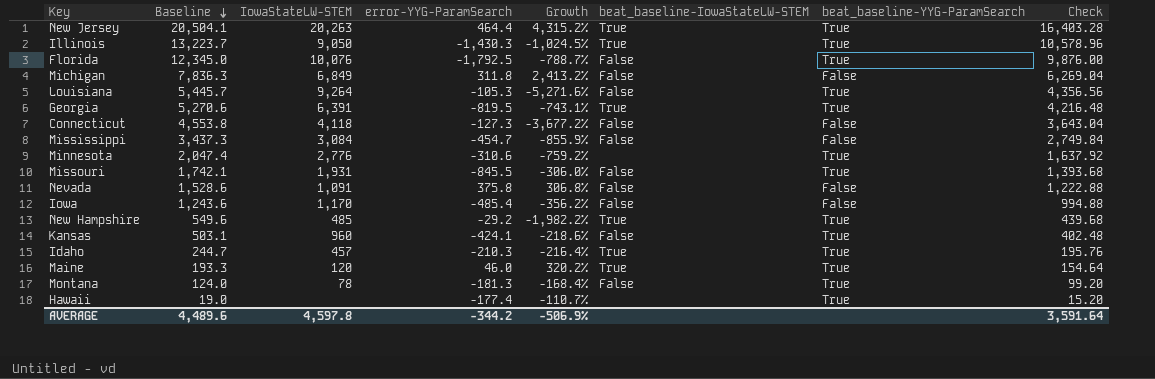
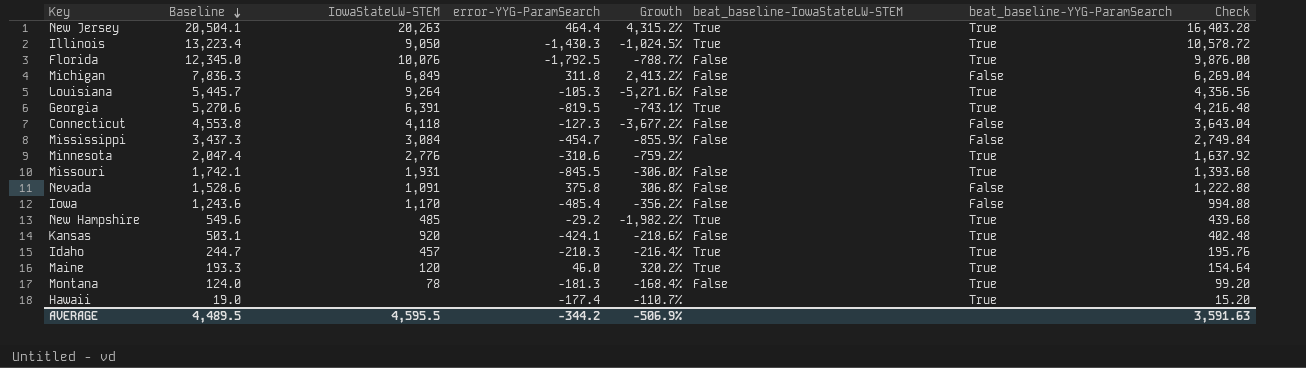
Illinois | Baseline: 13,223.7 -> 13,223.4
Illinois | Check: 10,578.96 -> 10,578.72
Kansas | IowaStateLW-STEM: 960 -> 920
AVERAGE | Baseline: 4,489.6 -> 4,489.5
AVERAGE | IowaStateLW-STEM: 4,597.8 -> 4,595.5
AVERAGE | Check: 3,591.64 -> 3,591.63

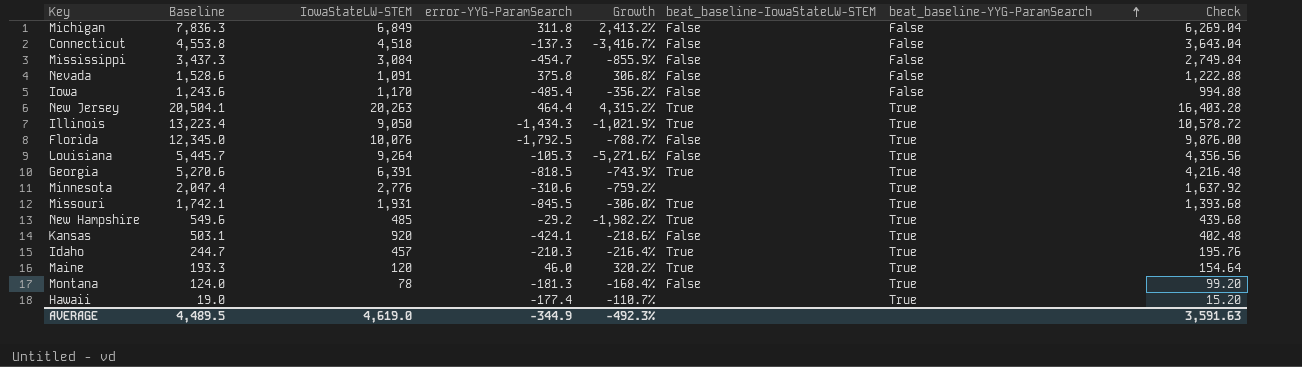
row order: Baseline descending -> beat_baseline-YYG-ParamSearch ascending
Connecticut | IowaStateLW-STEM: 4,118 -> 4,518
Connecticut | error-YYG-ParamSearch: -127.3 -> -137.3
Connecticut | Growth: -3,677.2% -> -3,416.7%
Illinois | error-YYG-ParamSearch: -1,430.3 -> -1,434.3
Illinois | Growth: -1,024.5% -> -1,021.9%
Georgia | error-YYG-ParamSearch: -819.5 -> -818.5
Georgia | Growth: -743.1% -> -743.9%
Missouri | beat_baseline-IowaStateLW-STEM: False -> True
AVERAGE | IowaStateLW-STEM: 4,595.5 -> 4,619.0
AVERAGE | error-YYG-ParamSearch: -344.2 -> -344.9
AVERAGE | Growth: -506.9% -> -492.3%

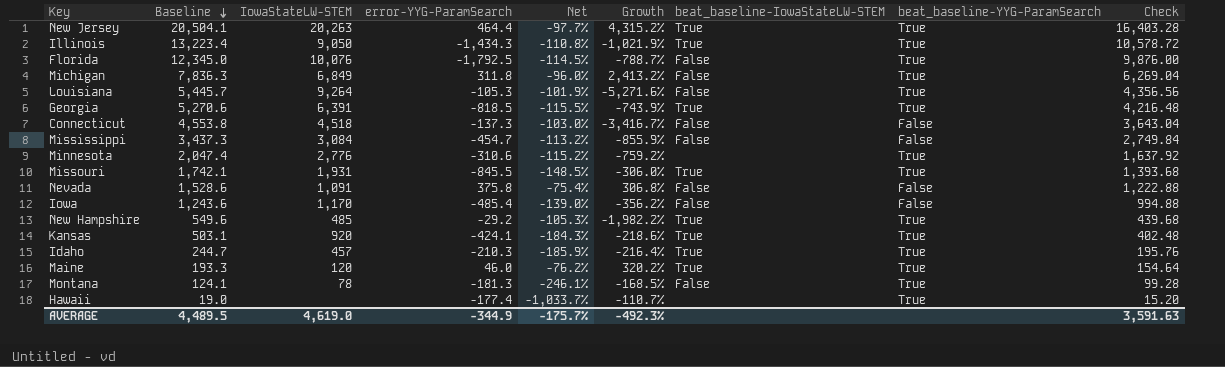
row order: beat_baseline-YYG-ParamSearch ascending -> Baseline descending
column Net | formula: none -> ([error-YYG-ParamSearch] - [Baseline]) / [Baseline]
Michigan | beat_baseline-YYG-ParamSearch: False -> True
Kansas | beat_baseline-IowaStateLW-STEM: False -> True
Montana | Baseline: 124.0 -> 124.1
Montana | Growth: -168.4% -> -168.5%
Montana | Check: 99.20 -> 99.28

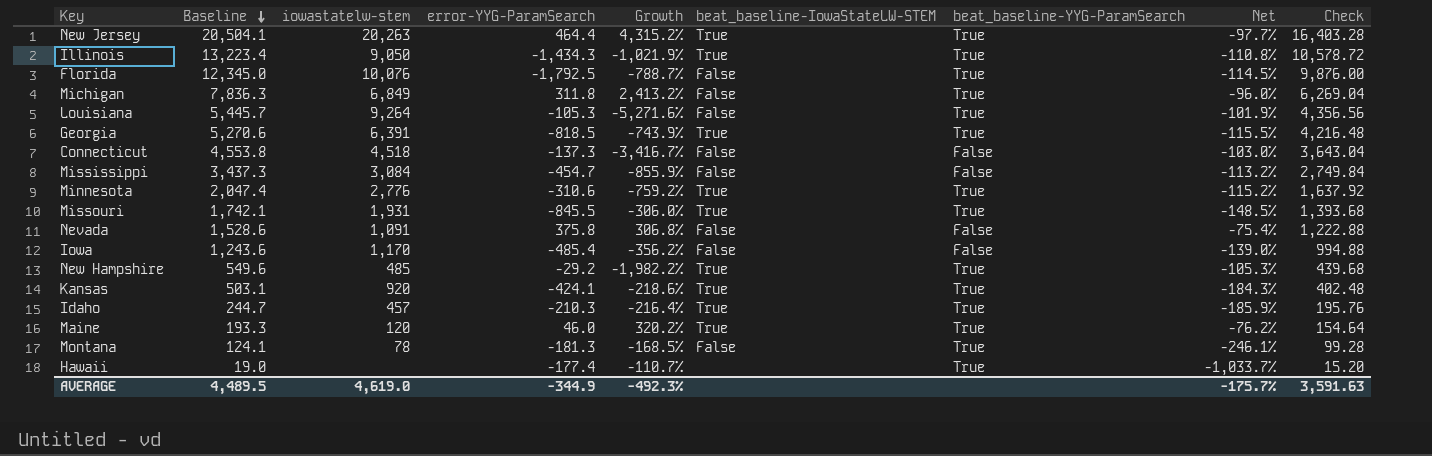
column name: IowaStateLW-STEM -> iowastatelw-stem
column Net | position: 5 -> 8
Minnesota | beat_baseline-IowaStateLW-STEM: none -> True

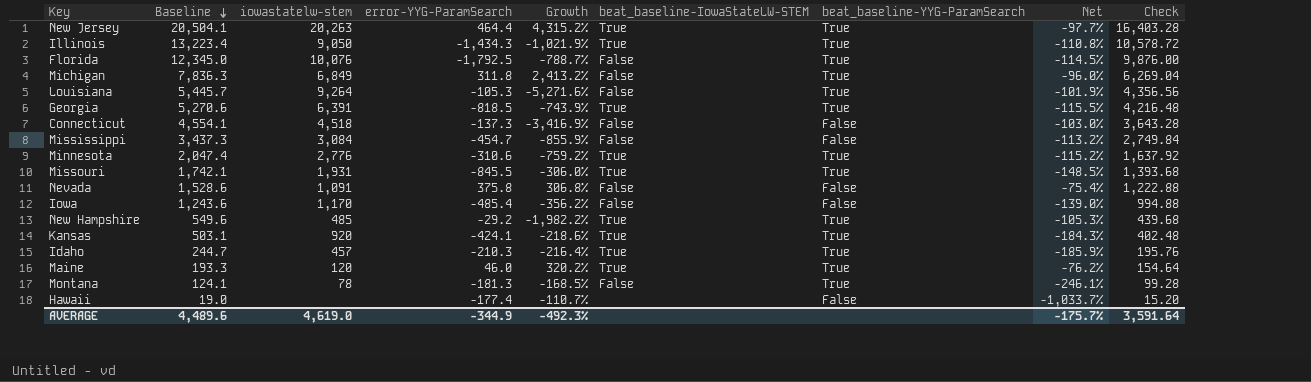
Connecticut | Baseline: 4,553.8 -> 4,554.1
Connecticut | Growth: -3,416.7% -> -3,416.9%
Connecticut | Check: 3,643.04 -> 3,643.28
Hawaii | beat_baseline-YYG-ParamSearch: True -> False
AVERAGE | Baseline: 4,489.5 -> 4,489.6
AVERAGE | Check: 3,591.63 -> 3,591.64

